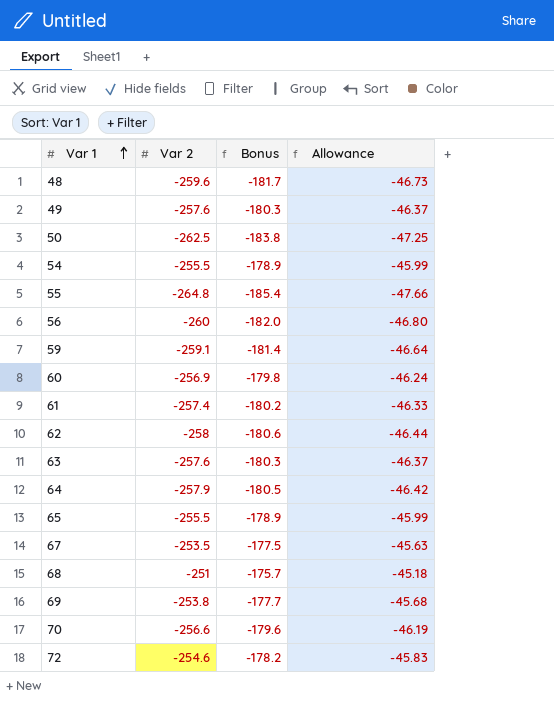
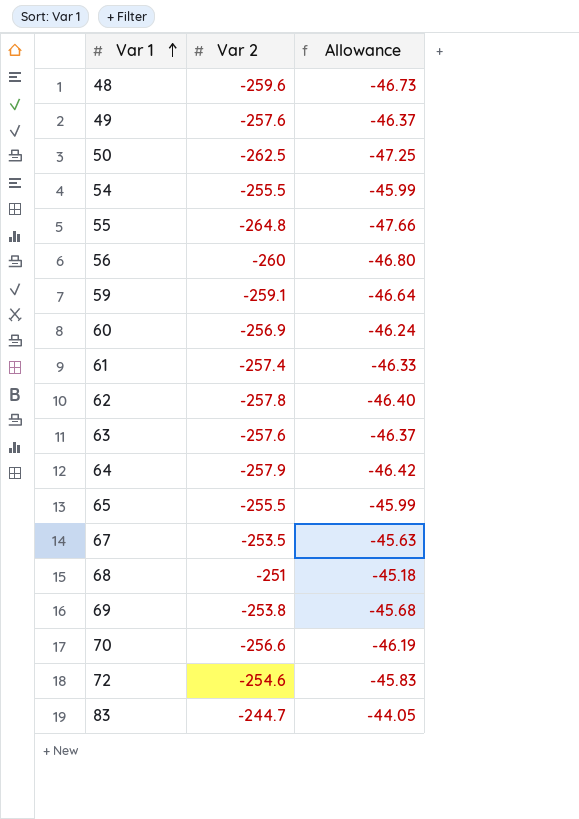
column Bonus | formula: [Var 2] * 0.7 -> none
62 | Var 2: -258 -> -257.8
62 | Allowance: -46.44 -> -46.40
row 83: none -> -244.7 | -44.05

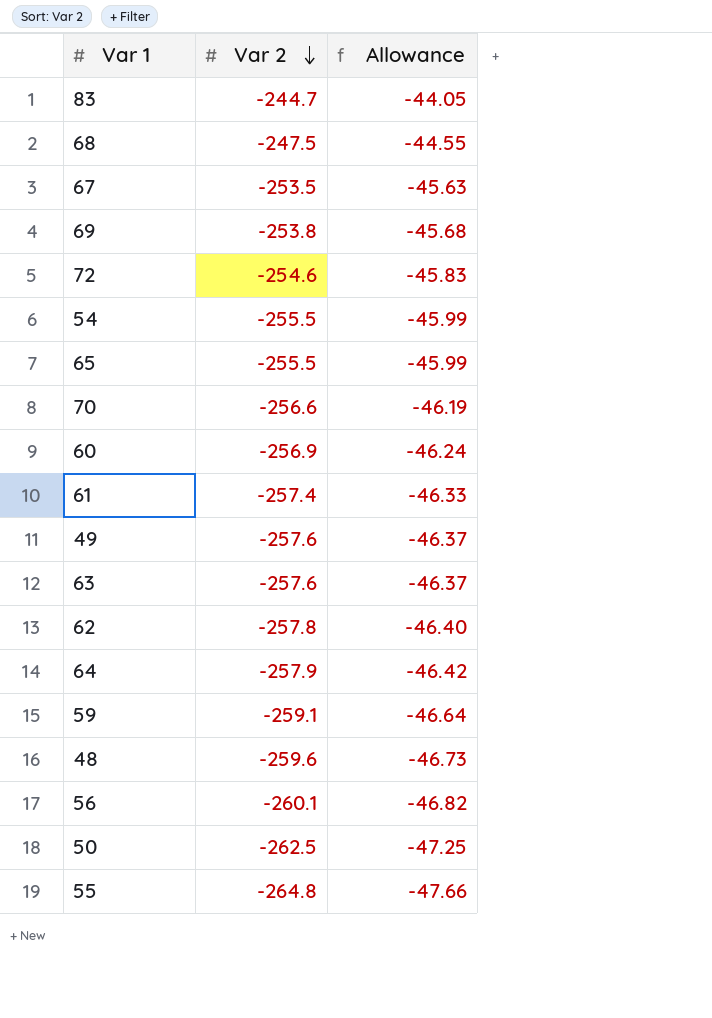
row order: Var 1 ascending -> Var 2 descending
68 | Var 2: -251 -> -247.5
68 | Allowance: -45.18 -> -44.55
56 | Var 2: -260 -> -260.1
56 | Allowance: -46.80 -> -46.82

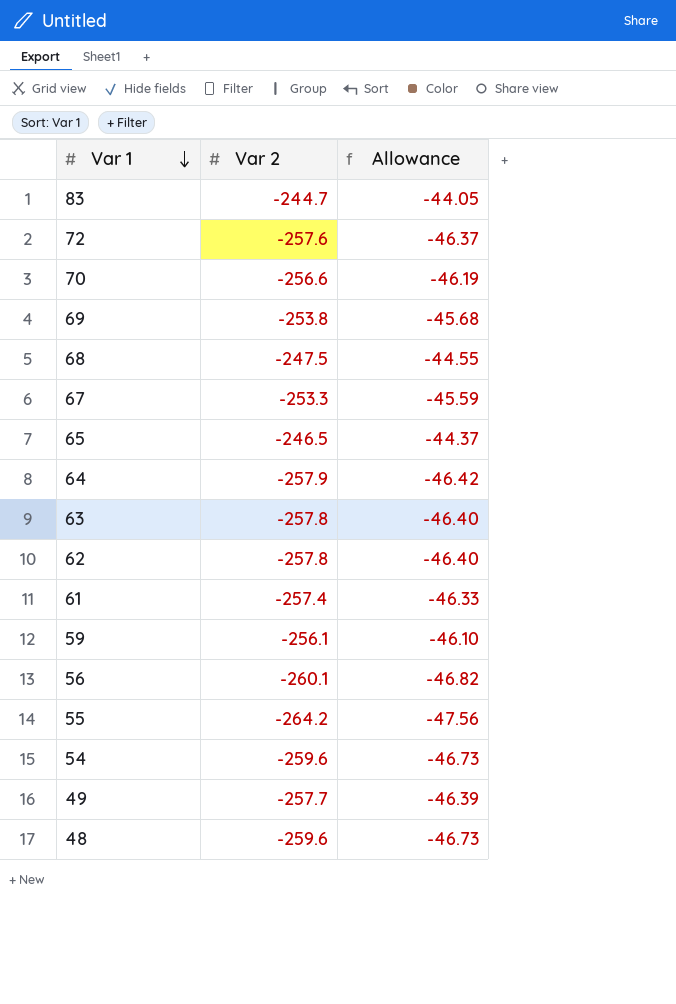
row order: Var 2 descending -> Var 1 descending
row 60: -256.9 | -46.24 -> none
row 50: -262.5 | -47.25 -> none
72 | Var 2: -254.6 -> -257.6
72 | Allowance: -45.83 -> -46.37
67 | Var 2: -253.5 -> -253.3
67 | Allowance: -45.63 -> -45.59
65 | Var 2: -255.5 -> -246.5
65 | Allowance: -45.99 -> -44.37
63 | Var 2: -257.6 -> -257.8
63 | Allowance: -46.37 -> -46.40
59 | Var 2: -259.1 -> -256.1
59 | Allowance: -46.64 -> -46.10
55 | Var 2: -264.8 -> -264.2
55 | Allowance: -47.66 -> -47.56
54 | Var 2: -255.5 -> -259.6
54 | Allowance: -45.99 -> -46.73
49 | Var 2: -257.6 -> -257.7
49 | Allowance: -46.37 -> -46.39

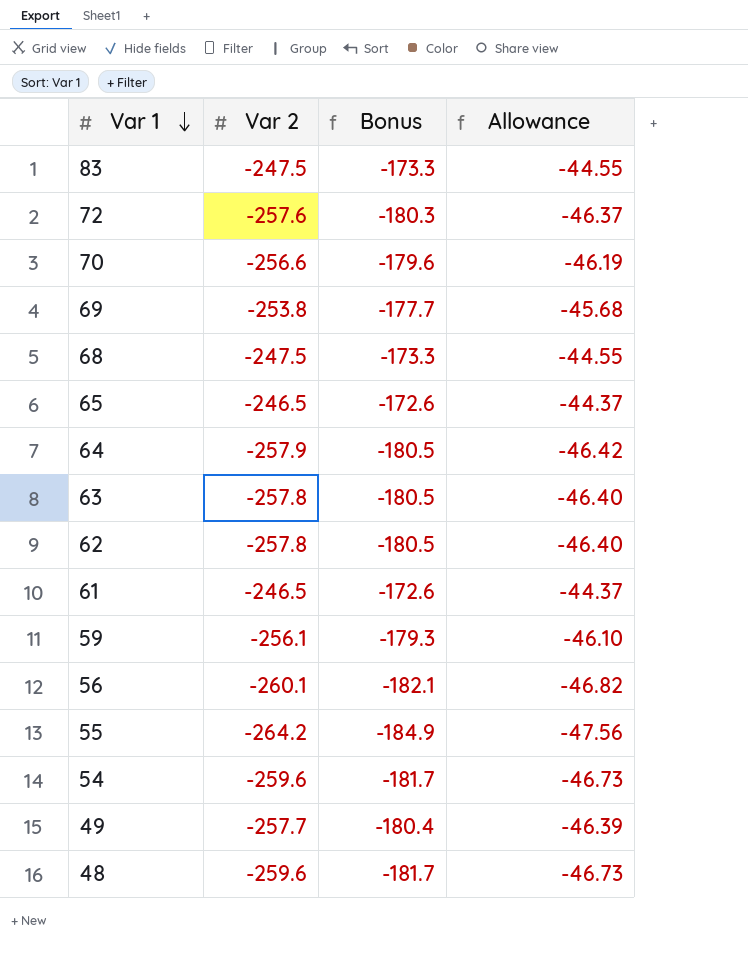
column Bonus | formula: none -> [Var 2] * 0.7
row 67: -253.3 | -45.59 -> none
83 | Var 2: -244.7 -> -247.5
83 | Allowance: -44.05 -> -44.55
61 | Var 2: -257.4 -> -246.5
61 | Allowance: -46.33 -> -44.37

